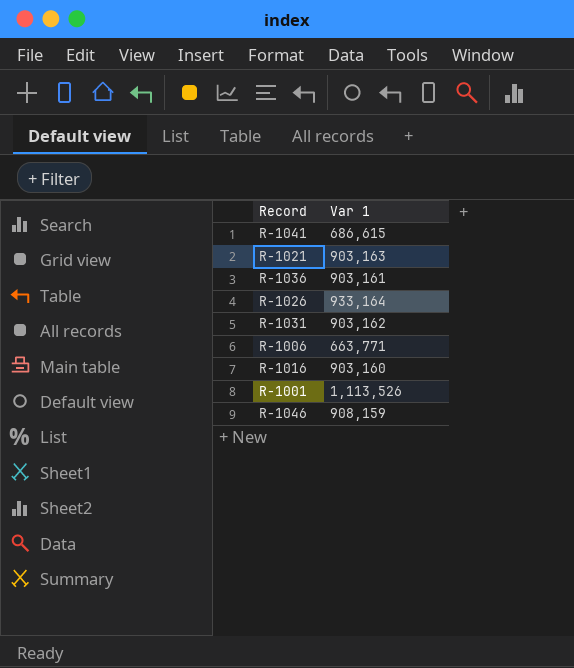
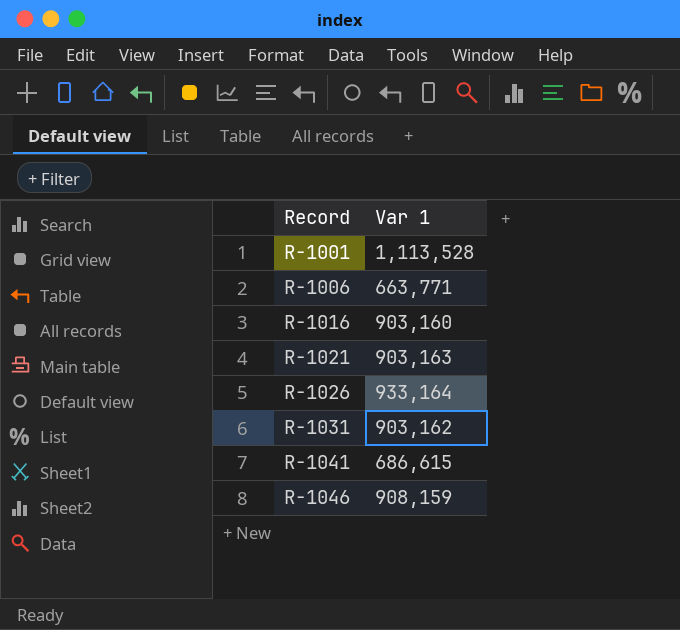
row order: none -> Record ascending
row R-1036: 903,161 -> none
R-1001 | Var 1: 1,113,526 -> 1,113,528

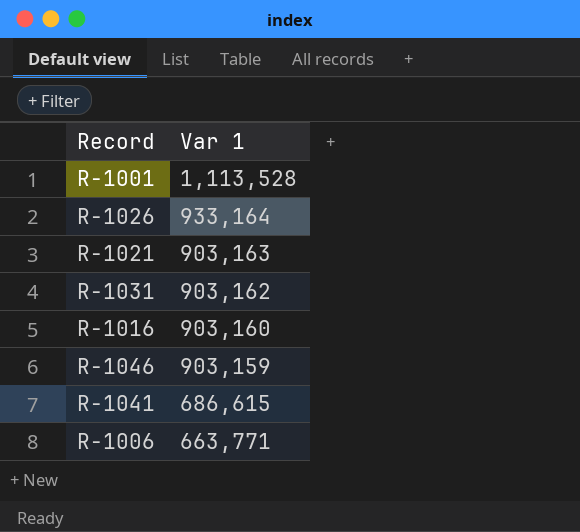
row order: Record ascending -> Var 1 descending
R-1046 | Var 1: 908,159 -> 903,159

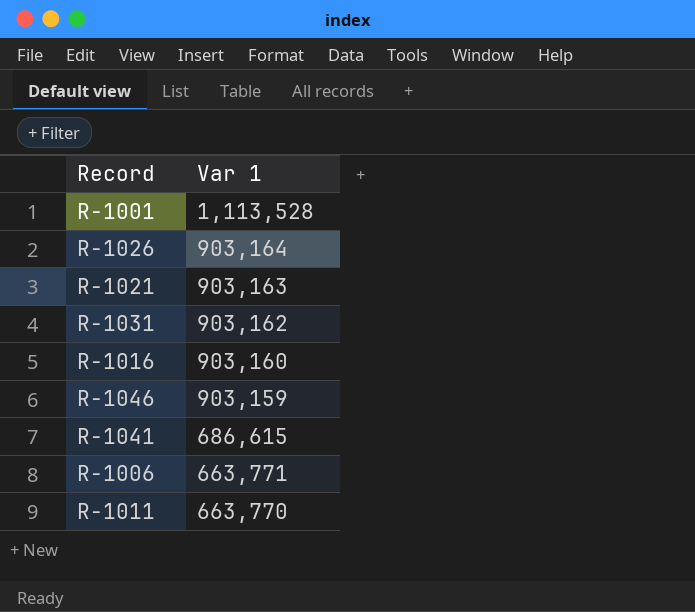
R-1026 | Var 1: 933,164 -> 903,164
row R-1011: none -> 663,770

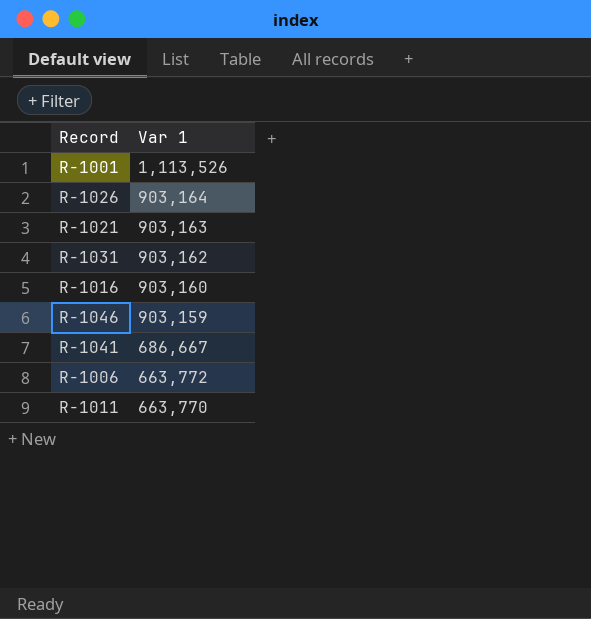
R-1001 | Var 1: 1,113,528 -> 1,113,526
R-1041 | Var 1: 686,615 -> 686,667
R-1006 | Var 1: 663,771 -> 663,772

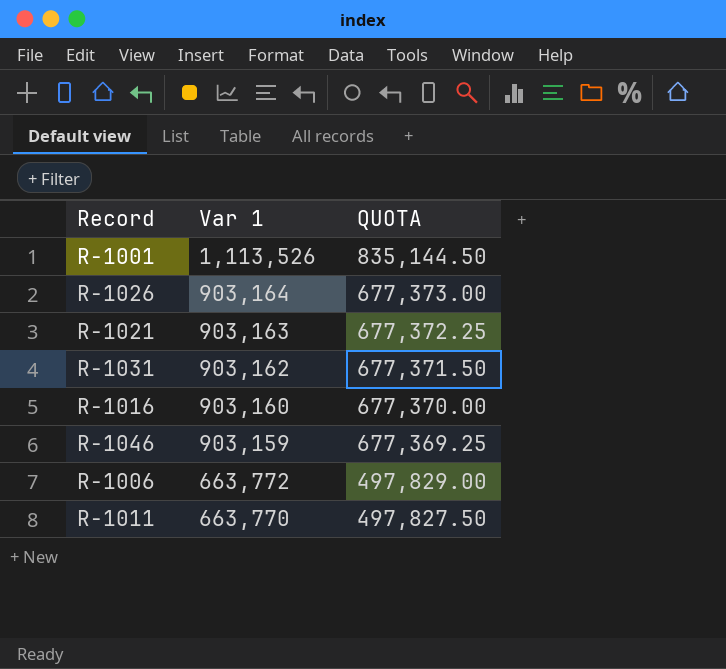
column QUOTA | formula: none -> [Var 1] * 0.75
row R-1041: 686,667 -> none

